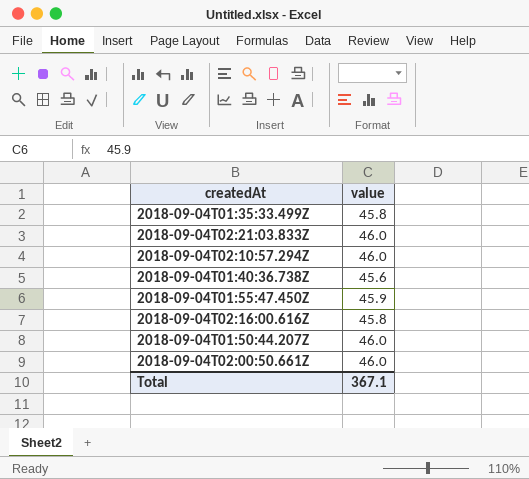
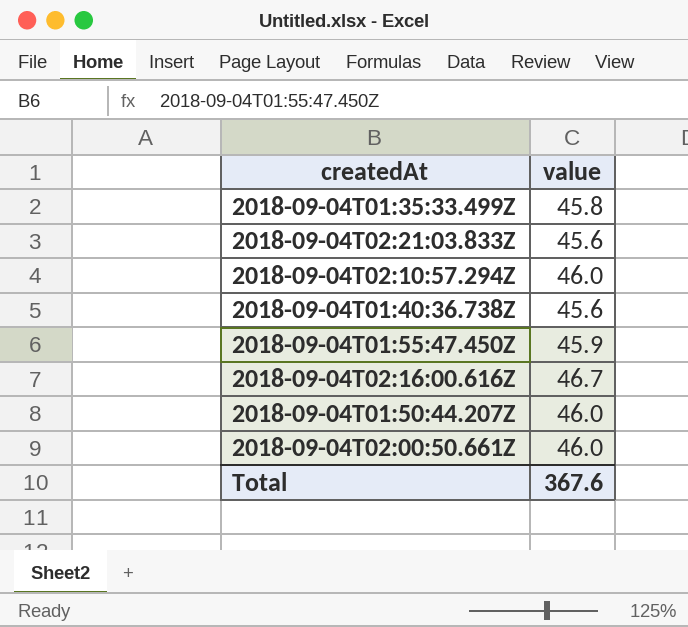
2018-09-04T02:21:03.833Z | value: 46.0 -> 45.6
2018-09-04T02:16:00.616Z | value: 45.8 -> 46.7
Total | value: 367.1 -> 367.6

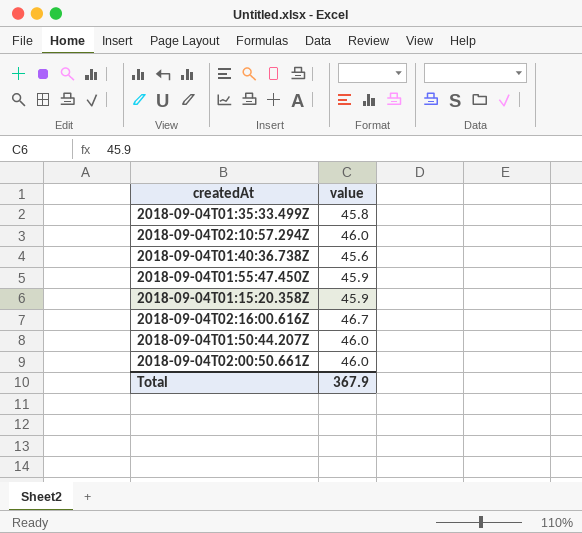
row 2018-09-04T02:21:03.833Z: 45.6 -> none
row 2018-09-04T01:15:20.358Z: none -> 45.9
Total | value: 367.6 -> 367.9

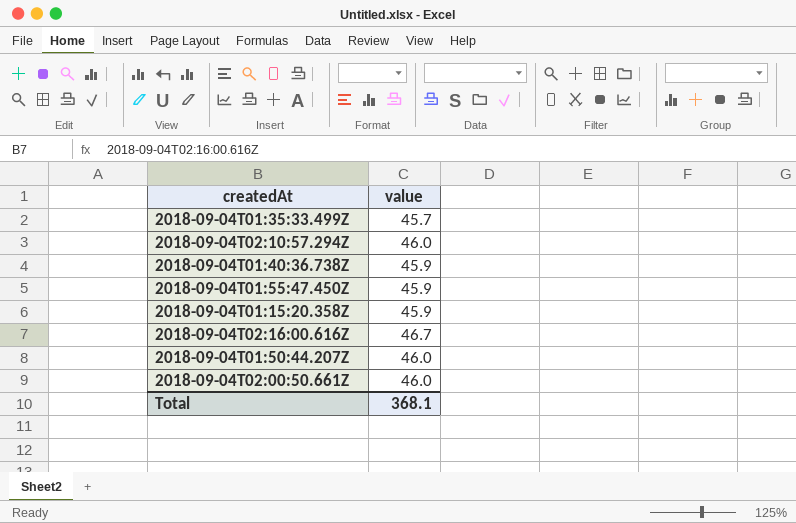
2018-09-04T01:35:33.499Z | value: 45.8 -> 45.7
2018-09-04T01:40:36.738Z | value: 45.6 -> 45.9
Total | value: 367.9 -> 368.1

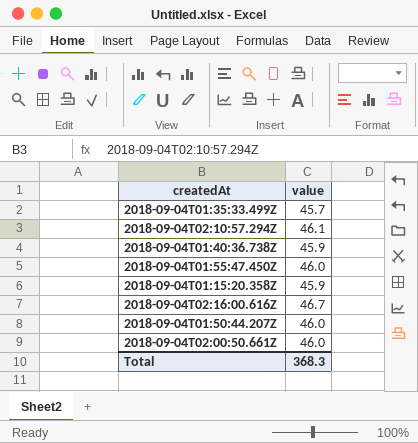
2018-09-04T02:10:57.294Z | value: 46.0 -> 46.1
2018-09-04T01:55:47.450Z | value: 45.9 -> 46.0
Total | value: 368.1 -> 368.3

